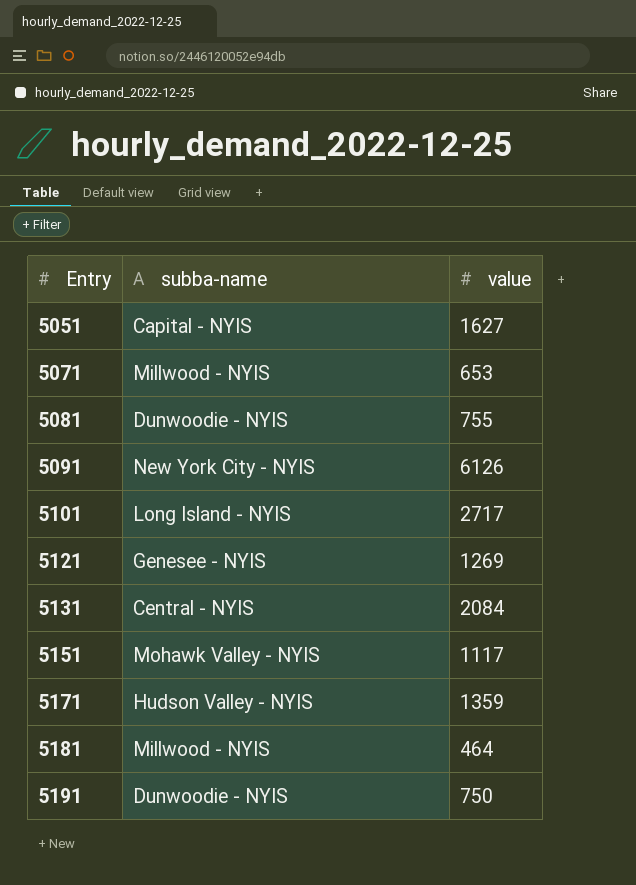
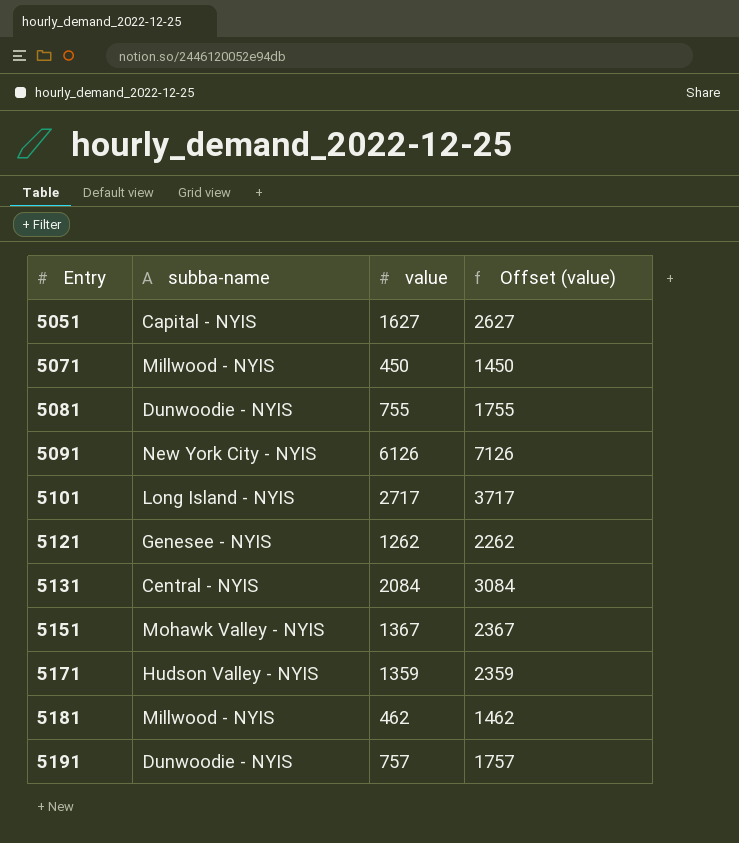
column Offset (value) | formula: none -> [value] + 1000
5071 | value: 653 -> 450
5121 | value: 1269 -> 1262
5151 | value: 1117 -> 1367
5181 | value: 464 -> 462
5191 | value: 750 -> 757

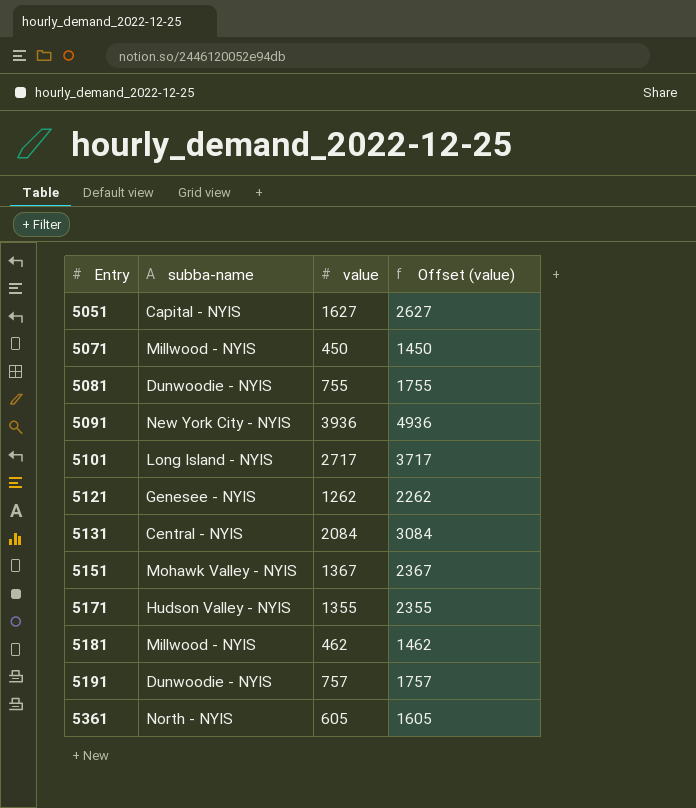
5091 | value: 6126 -> 3936
5091 | Offset (value): 7126 -> 4936
5171 | value: 1359 -> 1355
5171 | Offset (value): 2359 -> 2355
row 5361: none -> North - NYIS | 605 | 1605

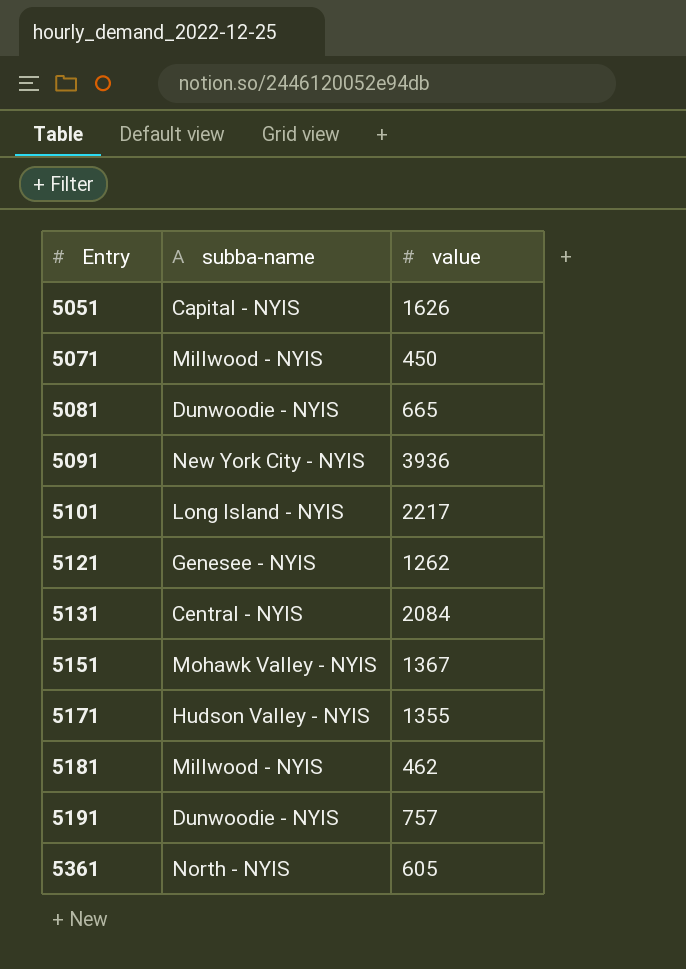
column Offset (value) | formula: [value] + 1000 -> none
5051 | value: 1627 -> 1626
5081 | value: 755 -> 665
5101 | value: 2717 -> 2217

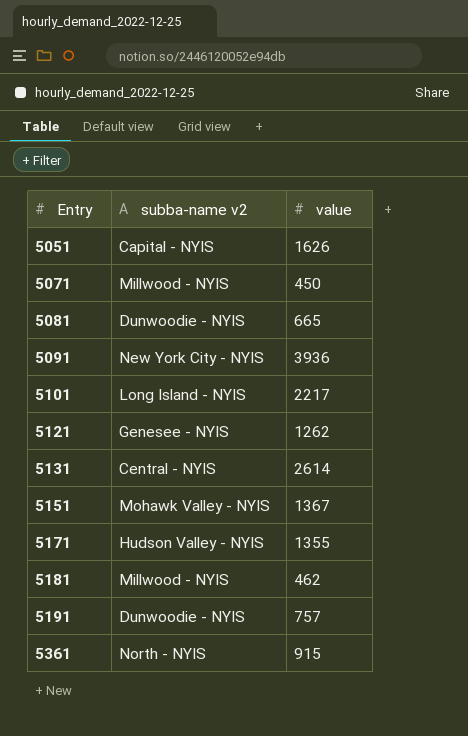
column name: subba-name -> subba-name v2
5131 | value: 2084 -> 2614
5361 | value: 605 -> 915

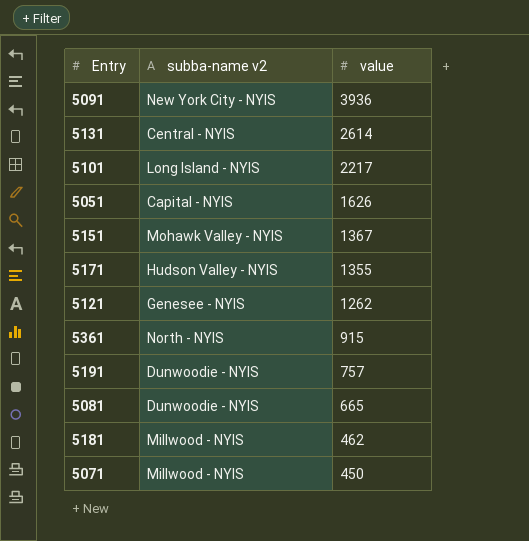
row order: Entry ascending -> value descending

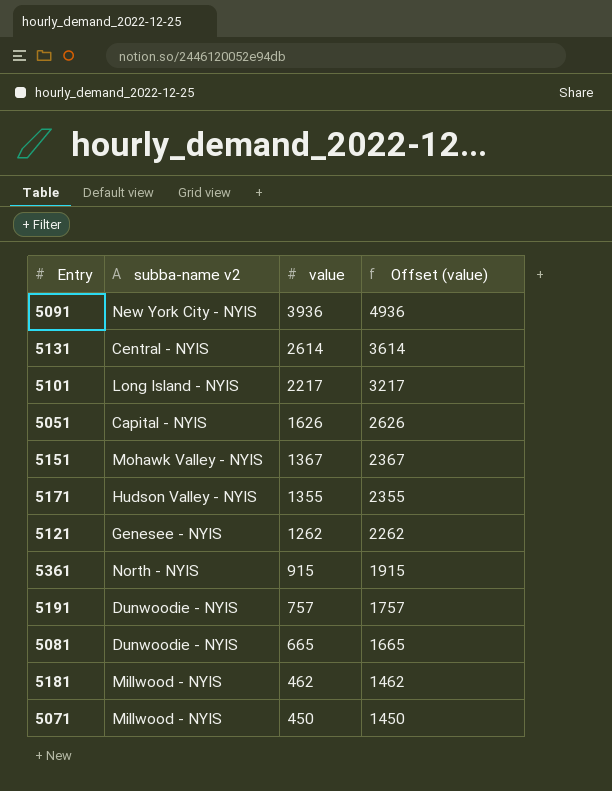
column Offset (value) | formula: none -> [value] + 1000

